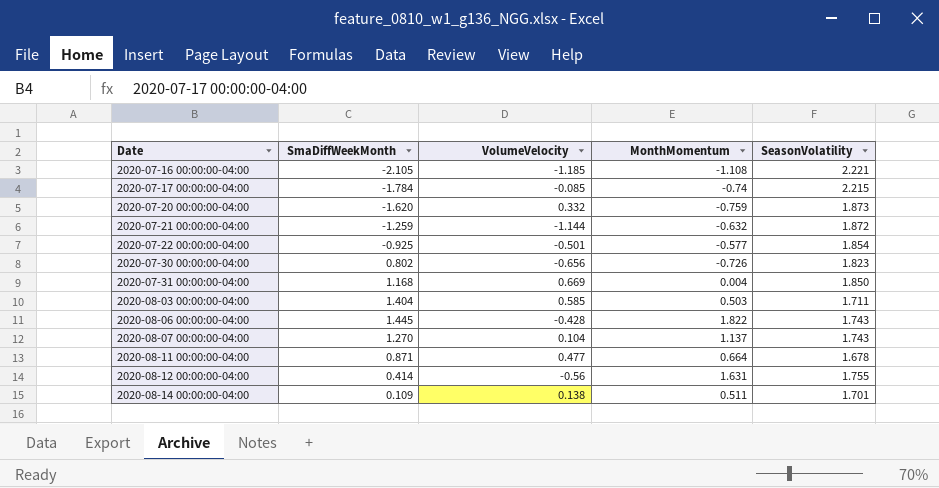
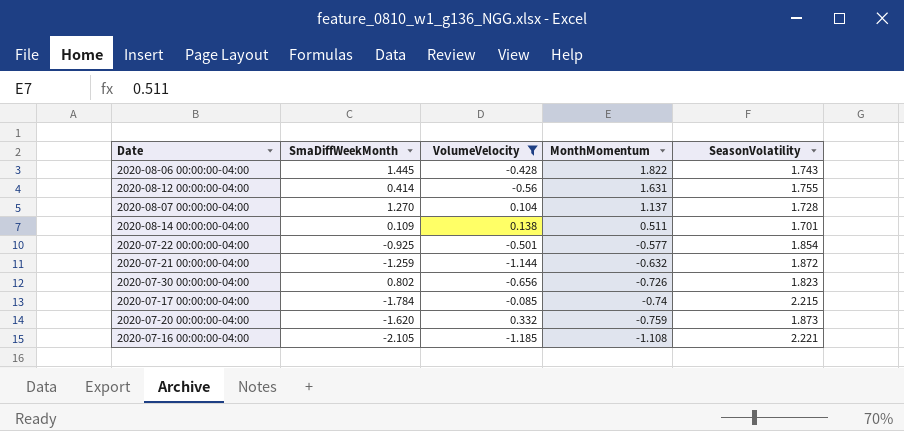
filter: none -> VolumeVelocity <= 0.332
row order: Date ascending -> MonthMomentum descending
2020-08-07 00:00:00-04:00 | SeasonVolatility: 1.743 -> 1.728

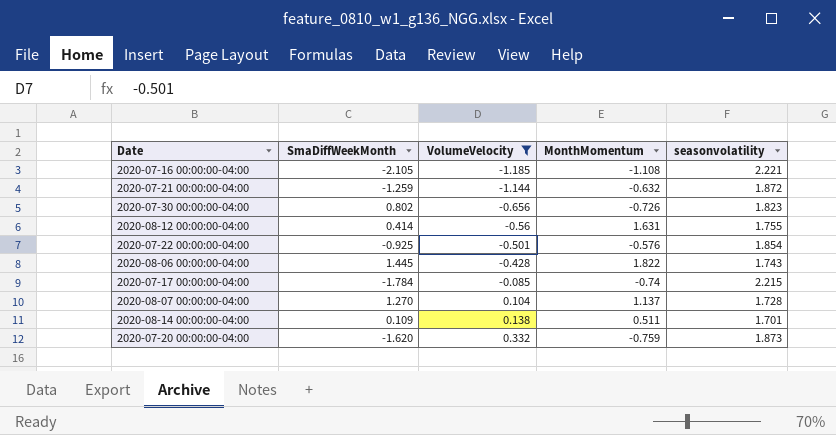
row order: MonthMomentum descending -> VolumeVelocity ascending
column name: SeasonVolatility -> seasonvolatility
2020-07-22 00:00:00-04:00 | MonthMomentum: -0.577 -> -0.576

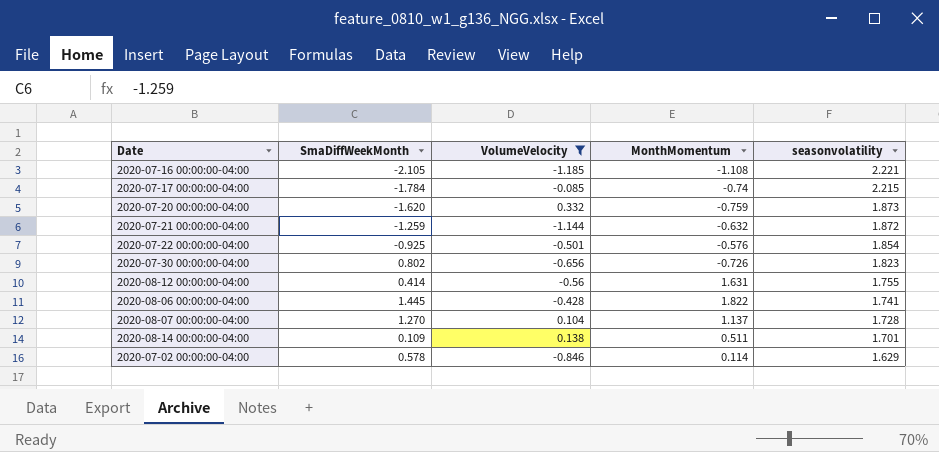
row order: VolumeVelocity ascending -> seasonvolatility descending
2020-08-06 00:00:00-04:00 | seasonvolatility: 1.743 -> 1.741
row 2020-07-02 00:00:00-04:00: none -> 0.578 | -0.846 | 0.114 | 1.629

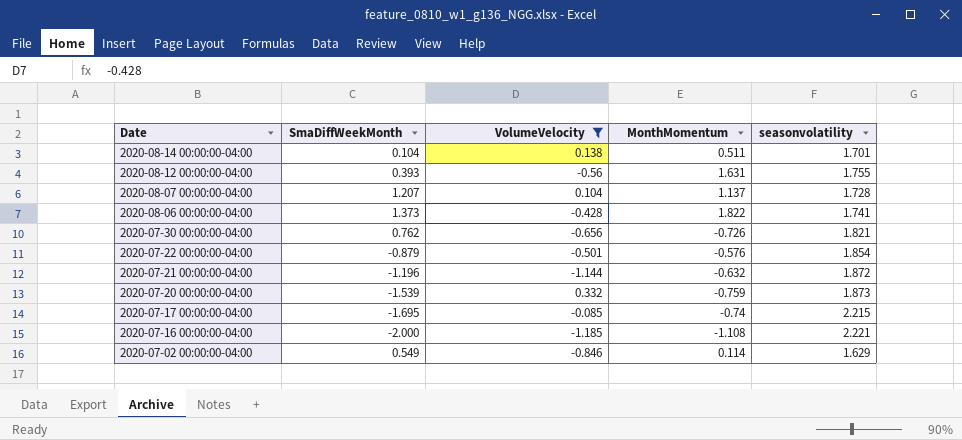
row order: seasonvolatility descending -> Date descending
2020-08-14 00:00:00-04:00 | SmaDiffWeekMonth: 0.109 -> 0.104
2020-08-12 00:00:00-04:00 | SmaDiffWeekMonth: 0.414 -> 0.393
2020-08-07 00:00:00-04:00 | SmaDiffWeekMonth: 1.270 -> 1.207
2020-08-06 00:00:00-04:00 | SmaDiffWeekMonth: 1.445 -> 1.373
2020-07-30 00:00:00-04:00 | SmaDiffWeekMonth: 0.802 -> 0.762
2020-07-30 00:00:00-04:00 | seasonvolatility: 1.823 -> 1.821
2020-07-22 00:00:00-04:00 | SmaDiffWeekMonth: -0.925 -> -0.879
2020-07-21 00:00:00-04:00 | SmaDiffWeekMonth: -1.259 -> -1.196
2020-07-20 00:00:00-04:00 | SmaDiffWeekMonth: -1.620 -> -1.539
2020-07-17 00:00:00-04:00 | SmaDiffWeekMonth: -1.784 -> -1.695
2020-07-16 00:00:00-04:00 | SmaDiffWeekMonth: -2.105 -> -2.000
2020-07-02 00:00:00-04:00 | SmaDiffWeekMonth: 0.578 -> 0.549

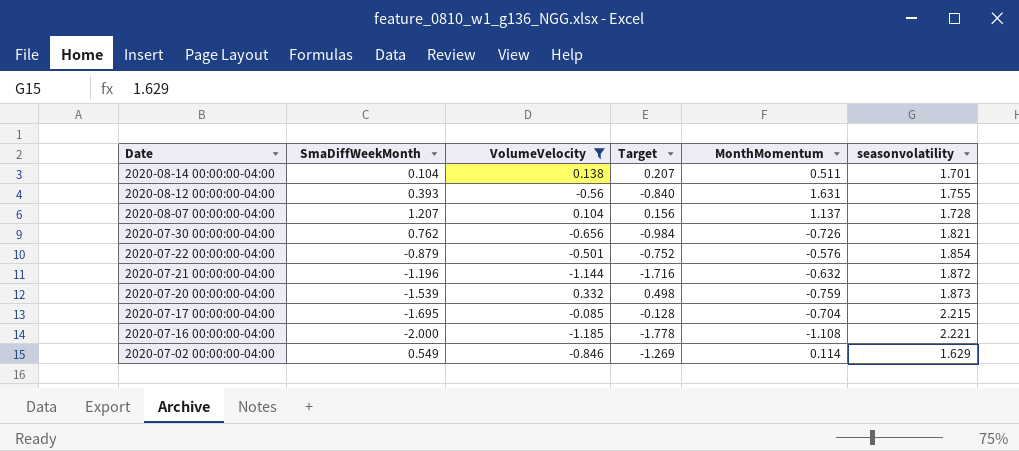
column Target | formula: none -> [VolumeVelocity] * 1.5
row 2020-08-06 00:00:00-04:00: 1.373 | -0.428 | 1.822 | 1.741 -> none
2020-07-17 00:00:00-04:00 | MonthMomentum: -0.74 -> -0.704

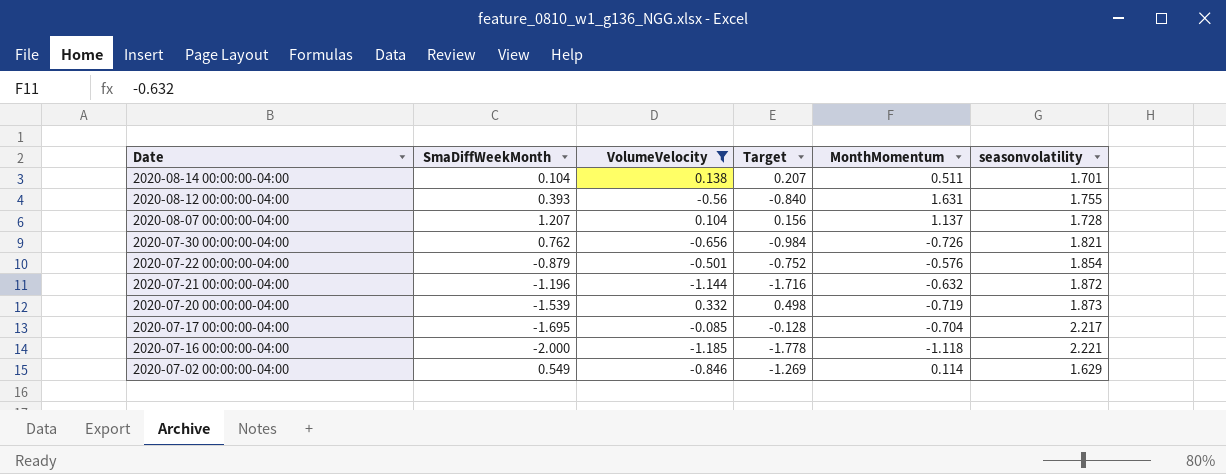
2020-07-20 00:00:00-04:00 | MonthMomentum: -0.759 -> -0.719
2020-07-17 00:00:00-04:00 | seasonvolatility: 2.215 -> 2.217
2020-07-16 00:00:00-04:00 | MonthMomentum: -1.108 -> -1.118

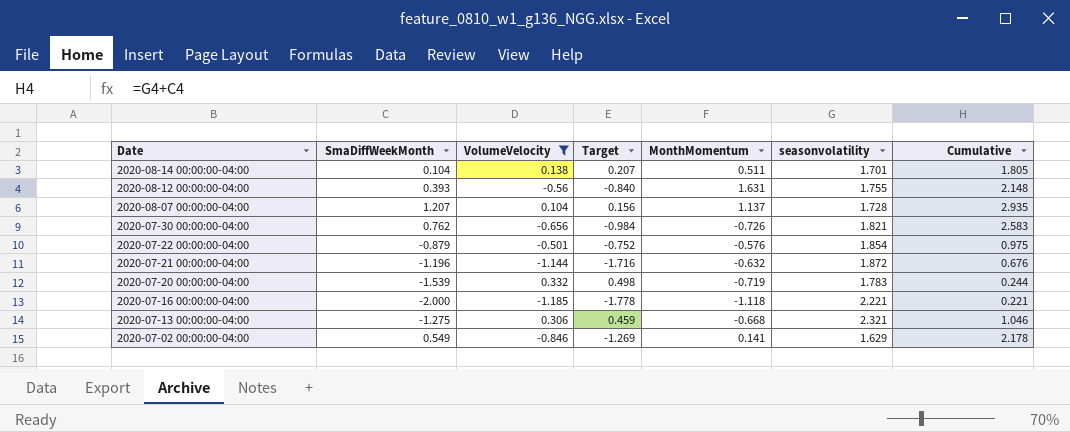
column Cumulative | formula: none -> [SmaDiffWeekMonth] + [seasonvolatility]
row 2020-07-17 00:00:00-04:00: -1.695 | -0.085 | -0.128 | -0.704 | 2.217 -> none
2020-07-20 00:00:00-04:00 | seasonvolatility: 1.873 -> 1.783
row 2020-07-13 00:00:00-04:00: none -> -1.275 | 0.306 | 0.459 | -0.668 | 2.321 | 1.046
2020-07-02 00:00:00-04:00 | MonthMomentum: 0.114 -> 0.141

